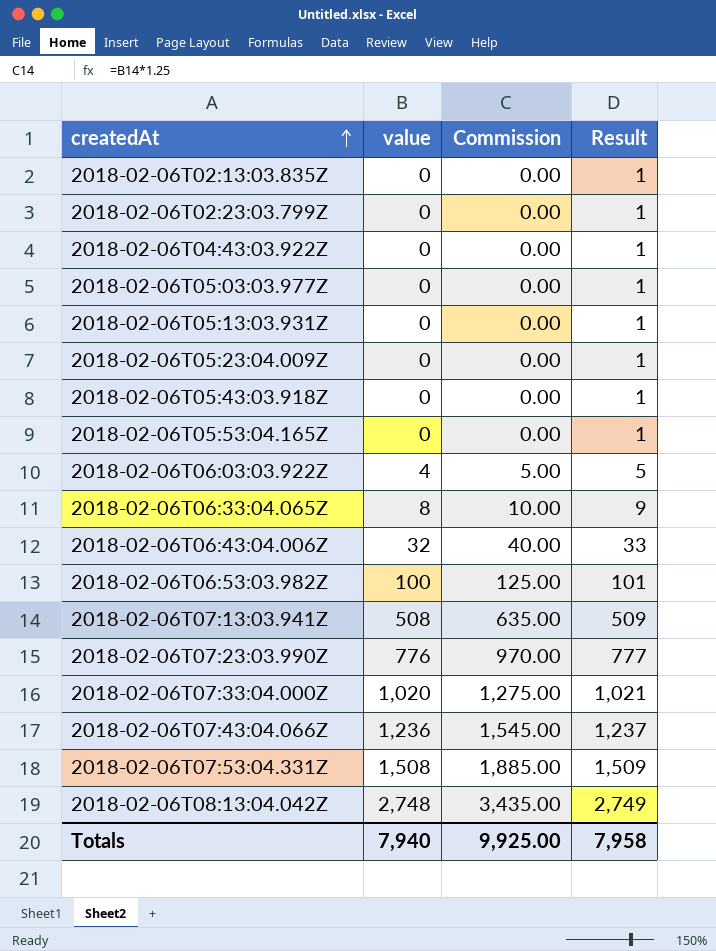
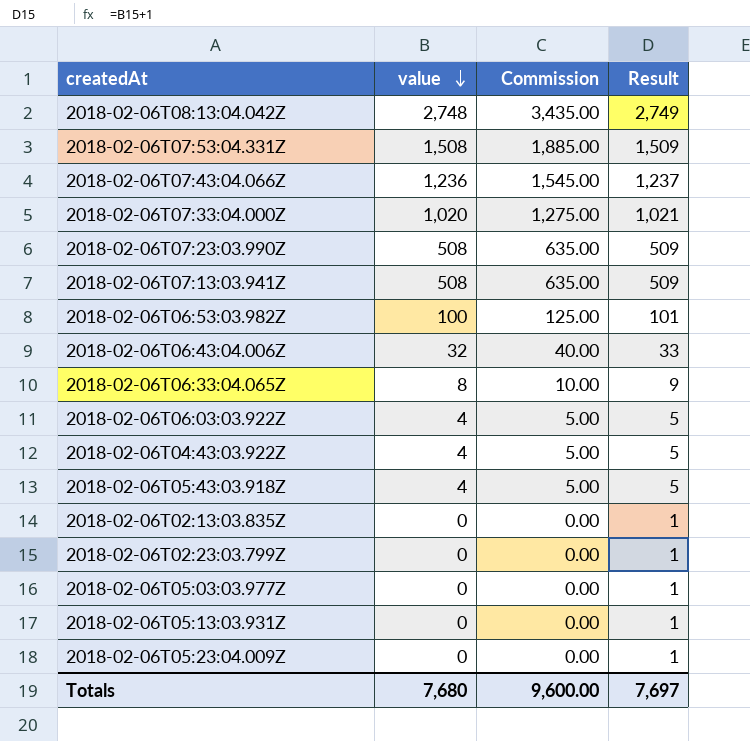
row order: createdAt ascending -> value descending
row 2018-02-06T05:53:04.165Z: 0 | 0.00 | 1 -> none
2018-02-06T07:23:03.990Z | value: 776 -> 508
2018-02-06T07:23:03.990Z | Commission: 970.00 -> 635.00
2018-02-06T07:23:03.990Z | Result: 777 -> 509
2018-02-06T04:43:03.922Z | value: 0 -> 4
2018-02-06T04:43:03.922Z | Commission: 0.00 -> 5.00
2018-02-06T04:43:03.922Z | Result: 1 -> 5
2018-02-06T05:43:03.918Z | value: 0 -> 4
2018-02-06T05:43:03.918Z | Commission: 0.00 -> 5.00
2018-02-06T05:43:03.918Z | Result: 1 -> 5
Totals | value: 7,940 -> 7,680
Totals | Commission: 9,925.00 -> 9,600.00
Totals | Result: 7,958 -> 7,697

